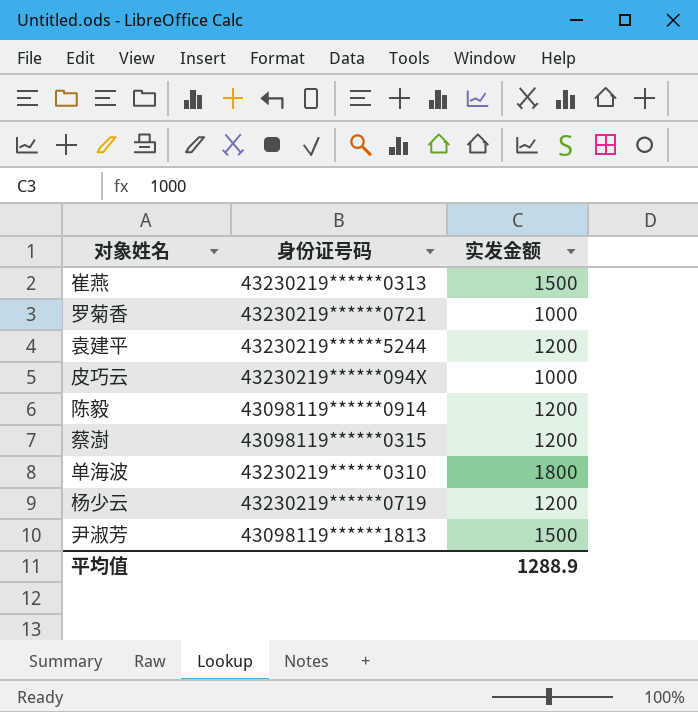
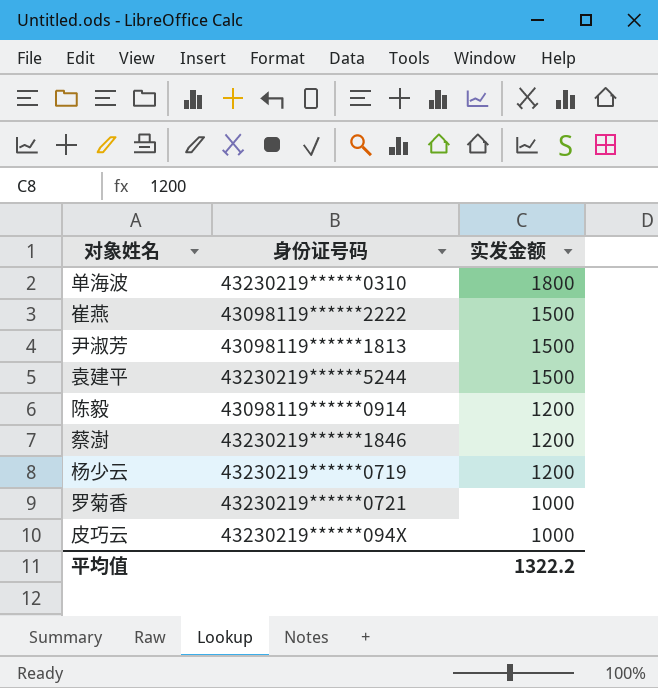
row order: none -> 实发金额 descending
崔燕 | 身份证号码: 43230219******0313 -> 43098119******2222
袁建平 | 实发金额: 1200 -> 1500
蔡澍 | 身份证号码: 43098119******0315 -> 43230219******1846
平均值 | 实发金额: 1288.9 -> 1322.2

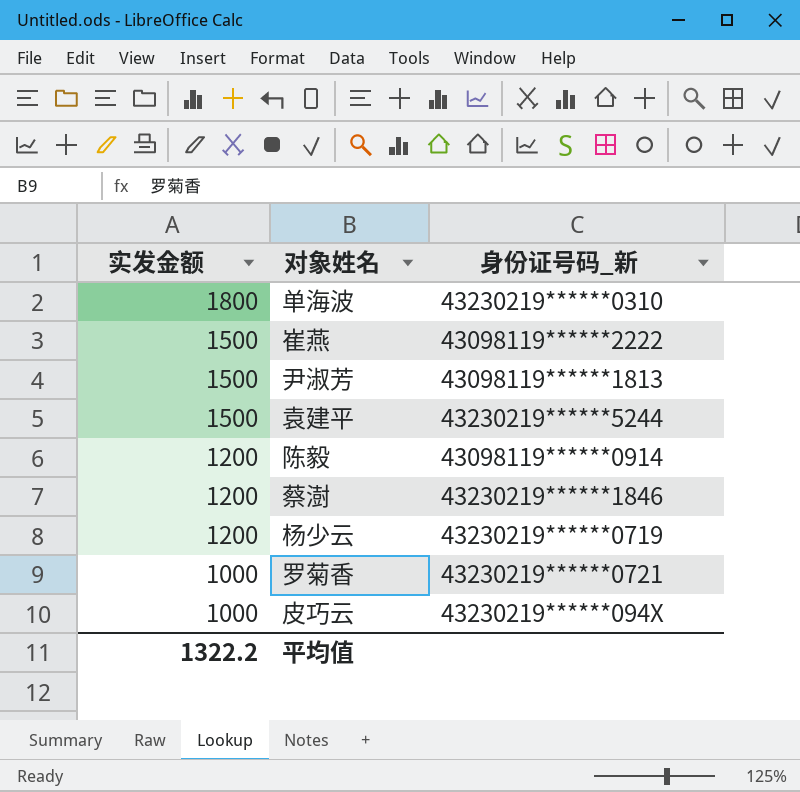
column 实发金额 | position: 3 -> 1
column name: 身份证号码 -> 身份证号码_新

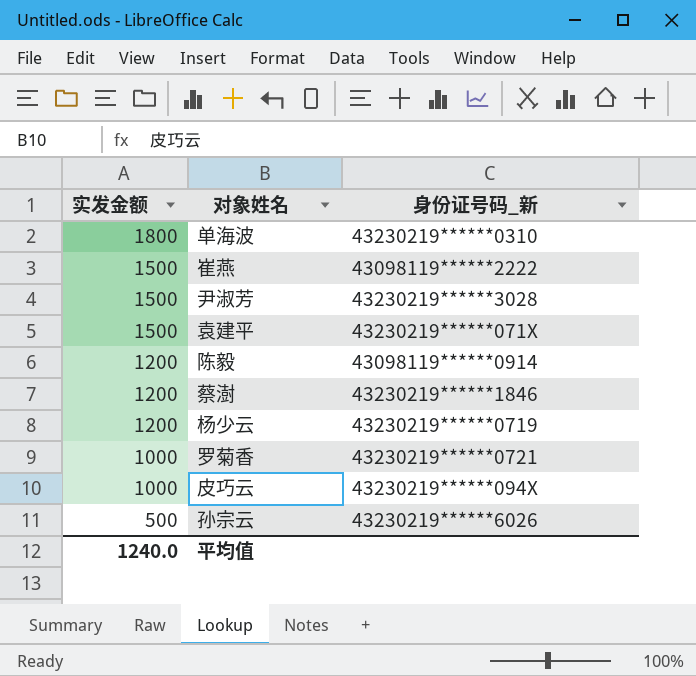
尹淑芳 | 身份证号码_新: 43098119******1813 -> 43230219******3028
袁建平 | 身份证号码_新: 43230219******5244 -> 43230219******071X
row 孙宗云: none -> 500 | 43230219******6026
平均值 | 实发金额: 1322.2 -> 1240.0

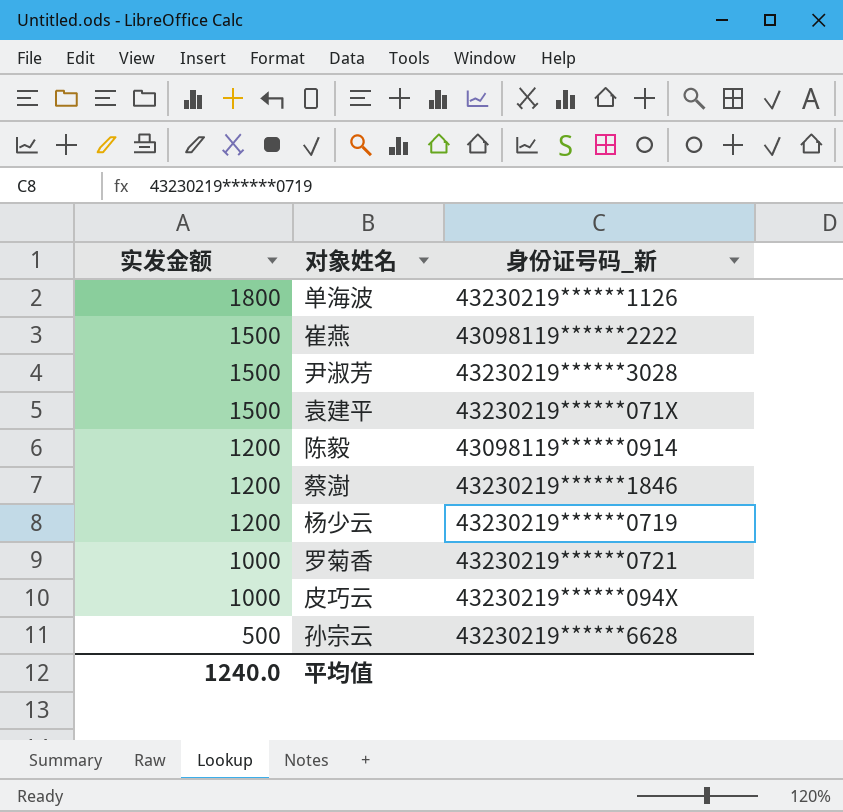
单海波 | 身份证号码_新: 43230219******0310 -> 43230219******1126
孙宗云 | 身份证号码_新: 43230219******6026 -> 43230219******6628

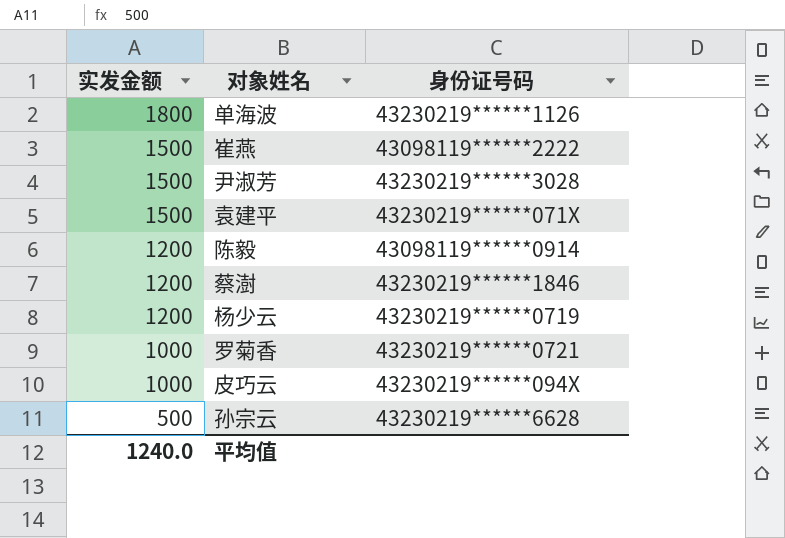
column name: 身份证号码_新 -> 身份证号码

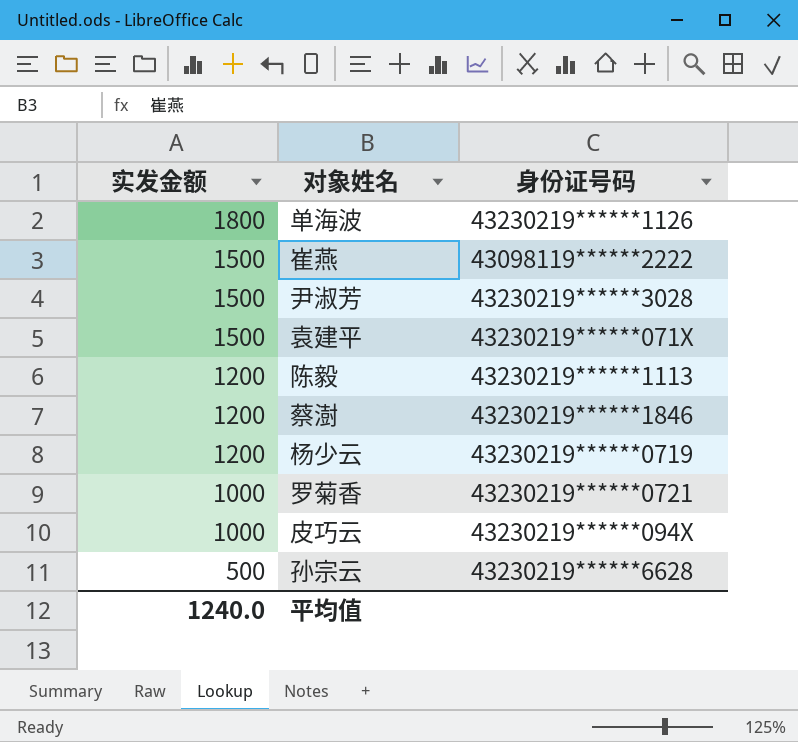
陈毅 | 身份证号码: 43098119******0914 -> 43230219******1113

